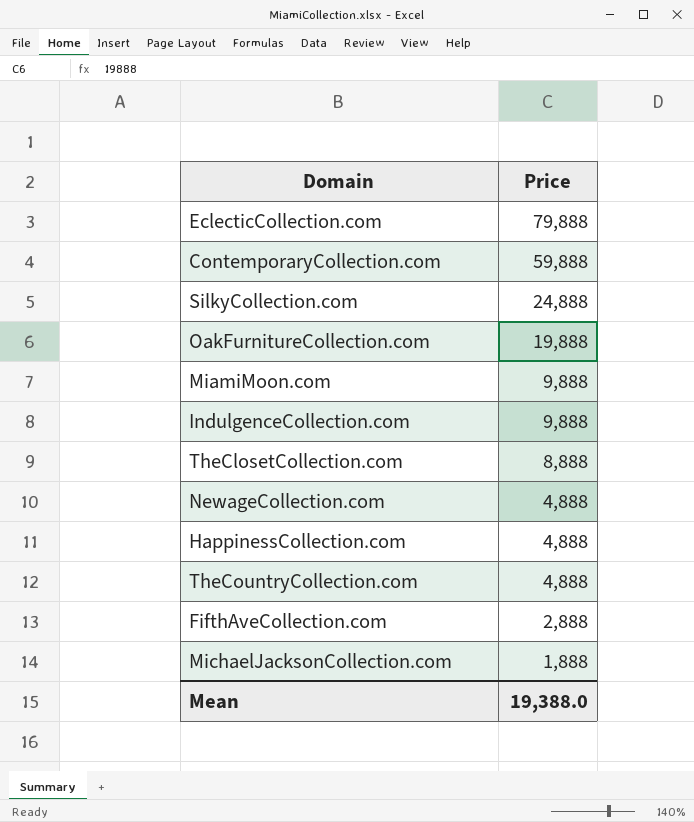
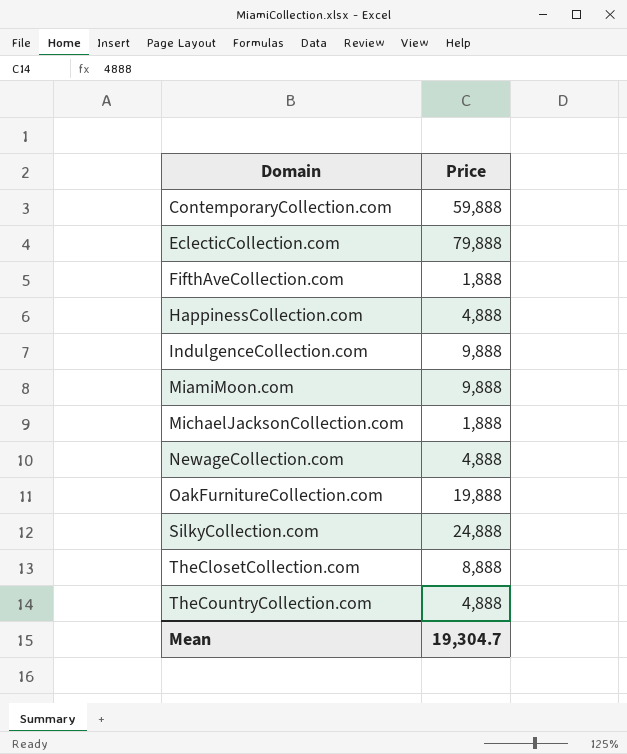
row order: Price descending -> Domain ascending
FifthAveCollection.com | Price: 2,888 -> 1,888
Mean | Price: 19,388.0 -> 19,304.7

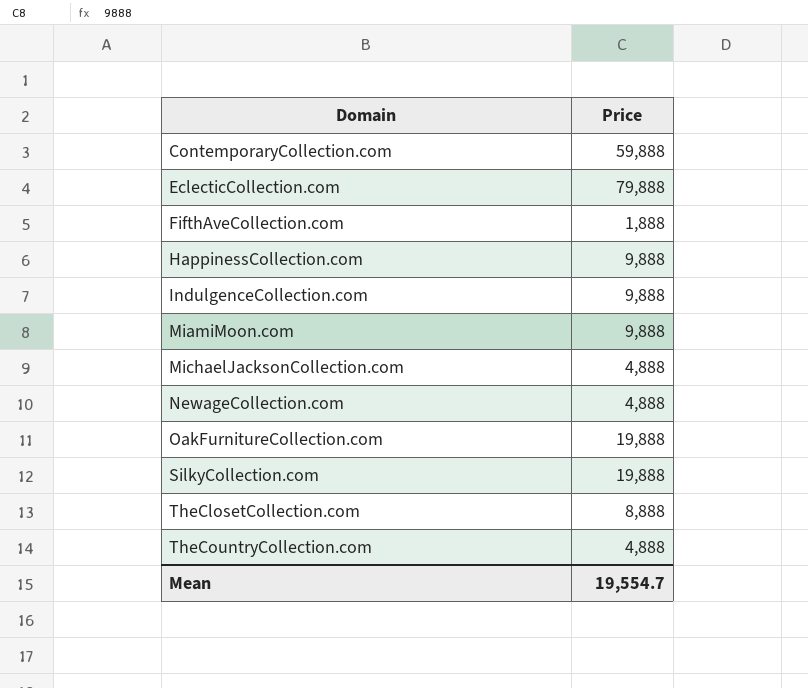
HappinessCollection.com | Price: 4,888 -> 9,888
MichaelJacksonCollection.com | Price: 1,888 -> 4,888
SilkyCollection.com | Price: 24,888 -> 19,888
Mean | Price: 19,304.7 -> 19,554.7

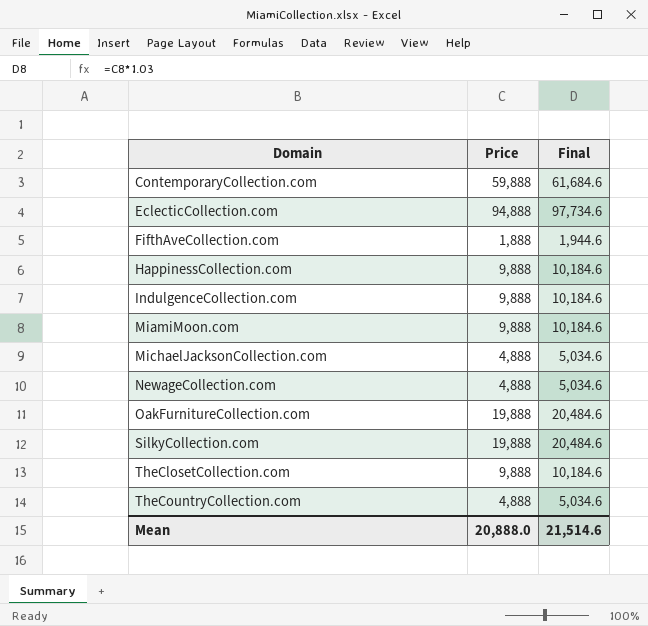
column Final | formula: none -> [Price] * 1.03
EclecticCollection.com | Price: 79,888 -> 94,888
TheClosetCollection.com | Price: 8,888 -> 9,888
Mean | Price: 19,554.7 -> 20,888.0

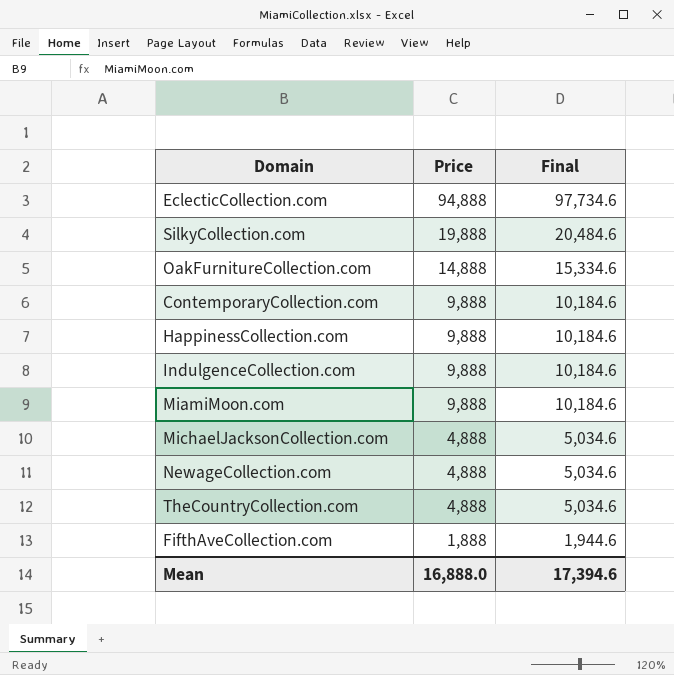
row order: Domain ascending -> Price descending
row TheClosetCollection.com: 9,888 | 10,184.6 -> none
OakFurnitureCollection.com | Price: 19,888 -> 14,888
OakFurnitureCollection.com | Final: 20,484.6 -> 15,334.6
ContemporaryCollection.com | Price: 59,888 -> 9,888
ContemporaryCollection.com | Final: 61,684.6 -> 10,184.6
Mean | Price: 20,888.0 -> 16,888.0
Mean | Final: 21,514.6 -> 17,394.6

